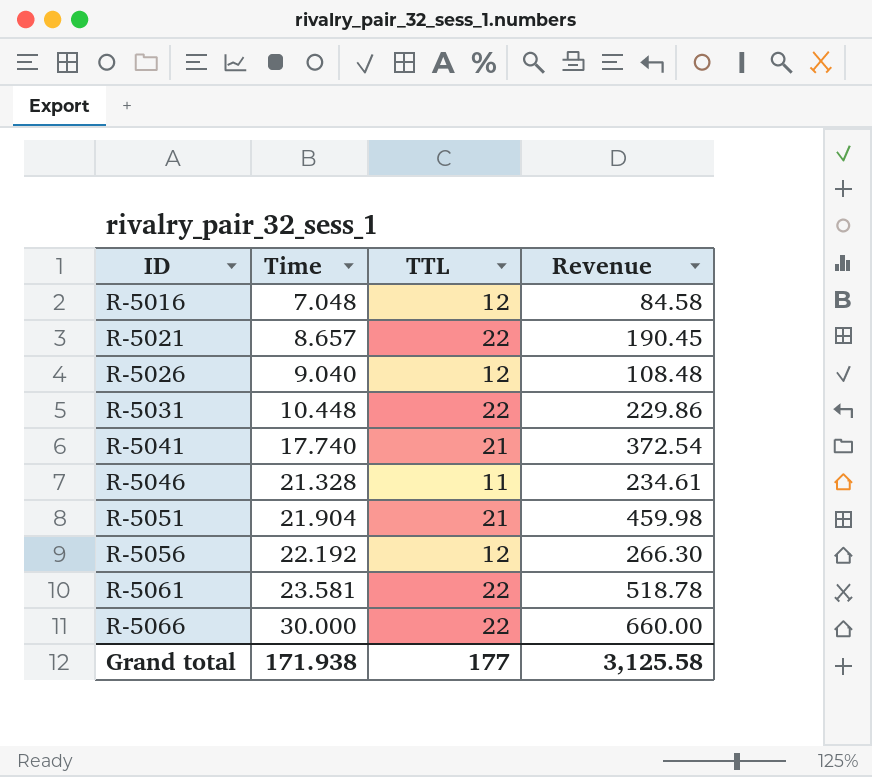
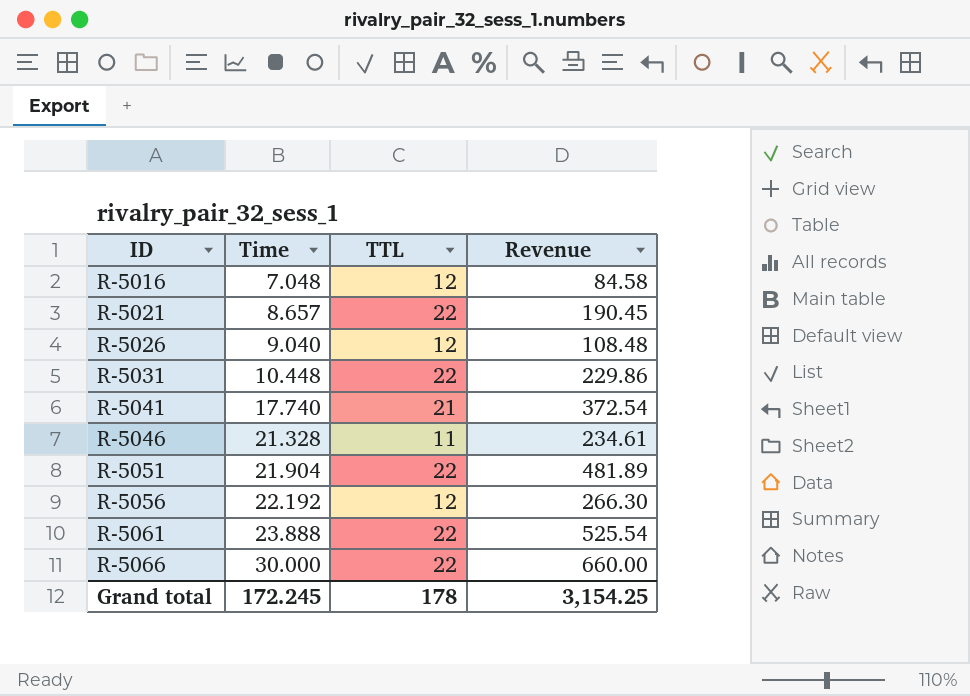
R-5051 | TTL: 21 -> 22
R-5051 | Revenue: 459.98 -> 481.89
R-5061 | Time: 23.581 -> 23.888
R-5061 | Revenue: 518.78 -> 525.54
Grand total | Time: 171.938 -> 172.245
Grand total | TTL: 177 -> 178
Grand total | Revenue: 3,125.58 -> 3,154.25

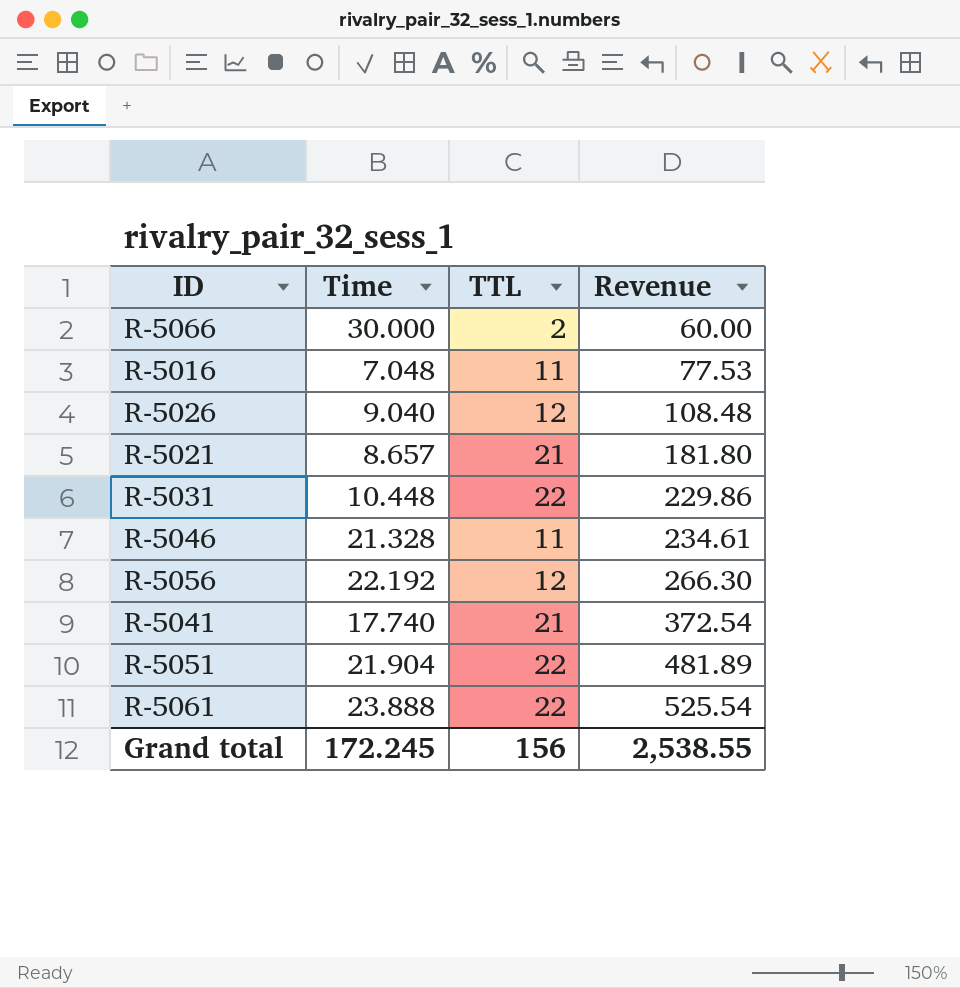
row order: ID ascending -> Revenue ascending
R-5066 | TTL: 22 -> 2
R-5066 | Revenue: 660.00 -> 60.00
R-5016 | TTL: 12 -> 11
R-5016 | Revenue: 84.58 -> 77.53
R-5021 | TTL: 22 -> 21
R-5021 | Revenue: 190.45 -> 181.80
Grand total | TTL: 178 -> 156
Grand total | Revenue: 3,154.25 -> 2,538.55

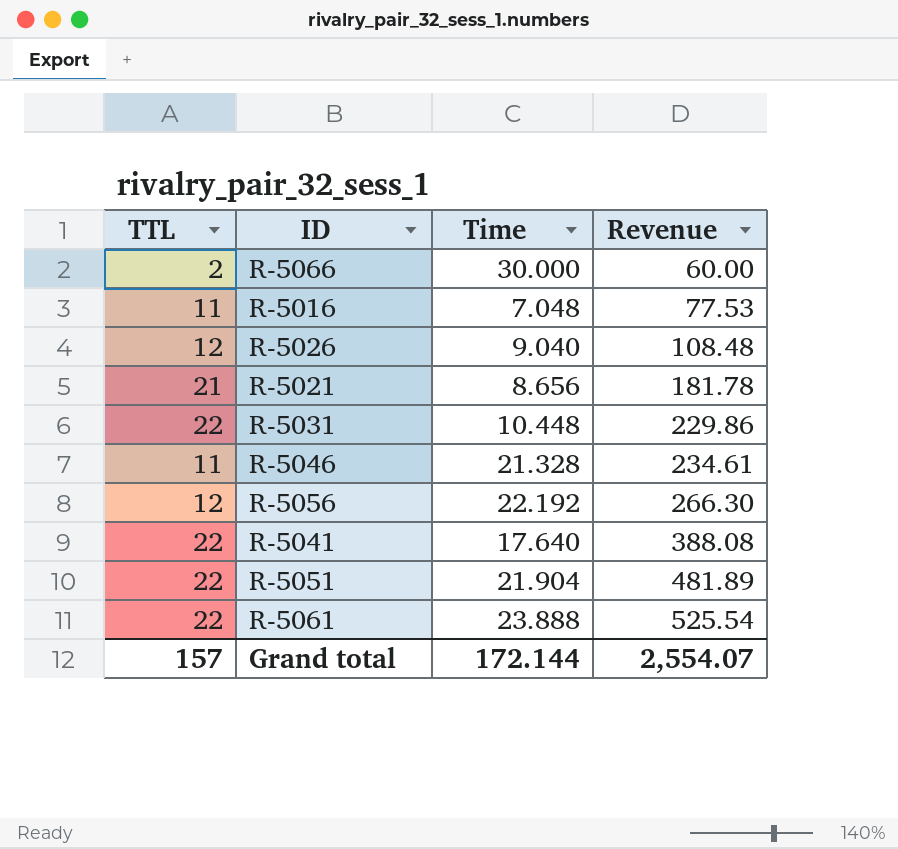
column TTL | position: 3 -> 1
R-5021 | Time: 8.657 -> 8.656
R-5021 | Revenue: 181.80 -> 181.78
R-5041 | TTL: 21 -> 22
R-5041 | Time: 17.740 -> 17.640
R-5041 | Revenue: 372.54 -> 388.08
Grand total | TTL: 156 -> 157
Grand total | Time: 172.245 -> 172.144
Grand total | Revenue: 2,538.55 -> 2,554.07

